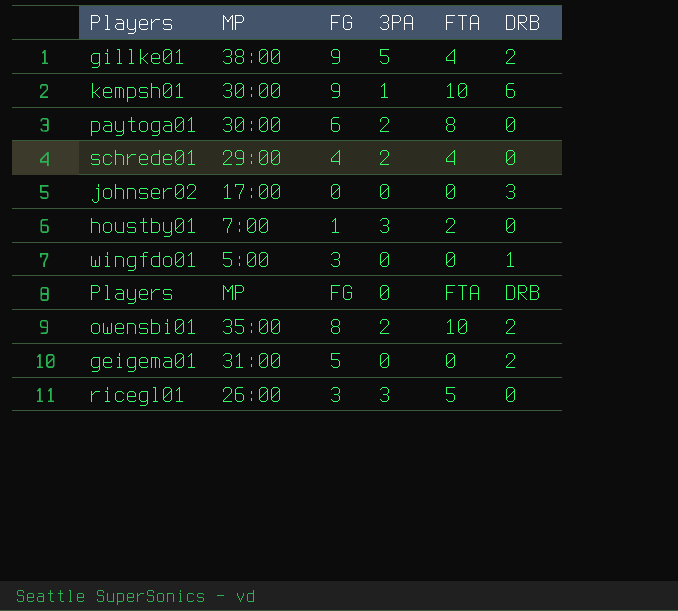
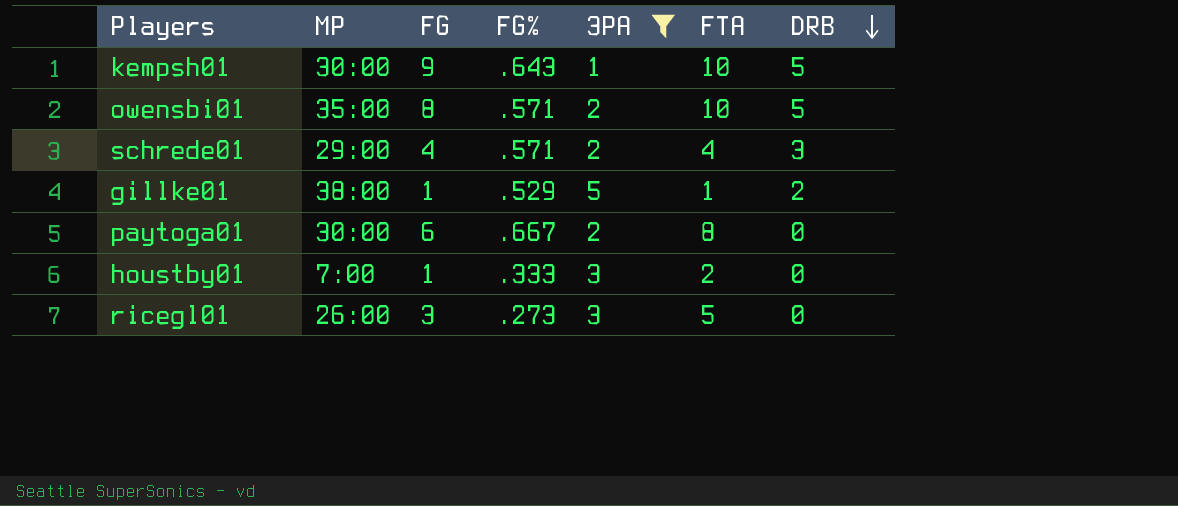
filter: none -> 3PA != 0
row order: none -> DRB descending
column FG% | position: none -> 4
kempsh01 | DRB: 6 -> 5
owensbi01 | DRB: 2 -> 5
schrede01 | DRB: 0 -> 3
gillke01 | FG: 9 -> 1
gillke01 | FTA: 4 -> 1

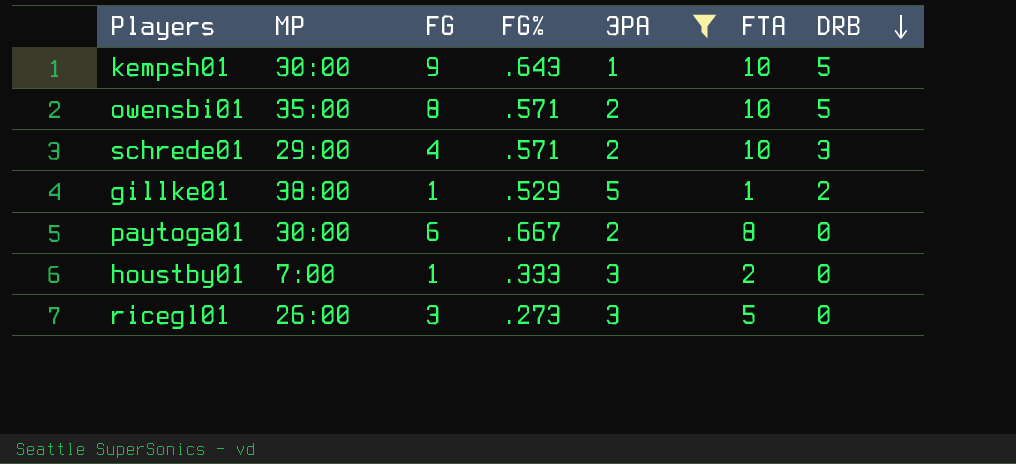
schrede01 | FTA: 4 -> 10

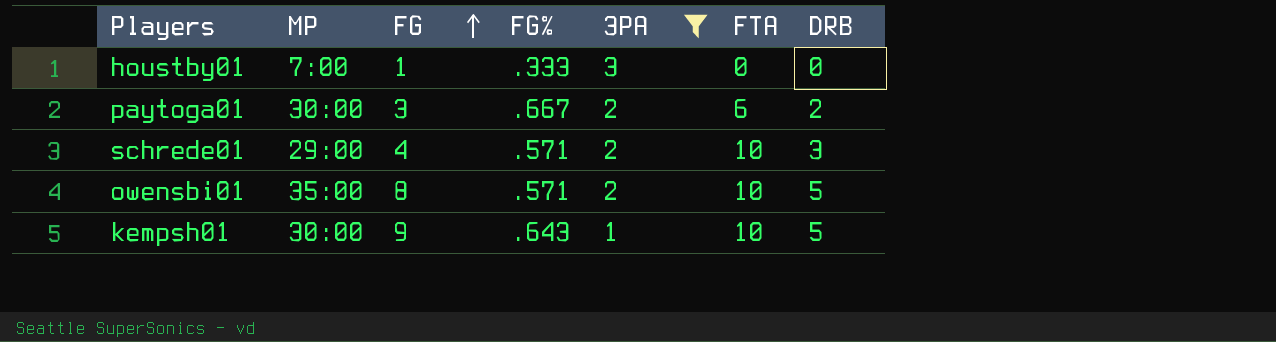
row order: DRB descending -> FG ascending
row gillke01: 38:00 | 1 | .529 | 5 | 1 | 2 -> none
row ricegl01: 26:00 | 3 | .273 | 3 | 5 | 0 -> none
houstby01 | FTA: 2 -> 0
paytoga01 | FG: 6 -> 3
paytoga01 | FTA: 8 -> 6
paytoga01 | DRB: 0 -> 2

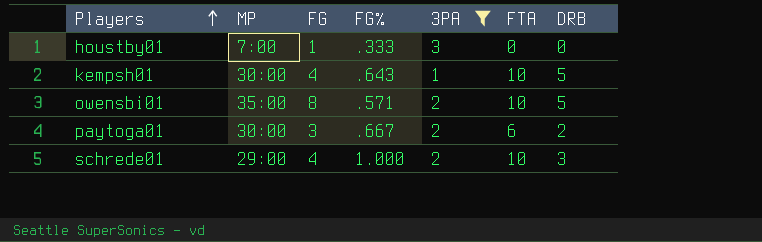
row order: FG ascending -> Players ascending
kempsh01 | FG: 9 -> 4
schrede01 | FG%: .571 -> 1.000

